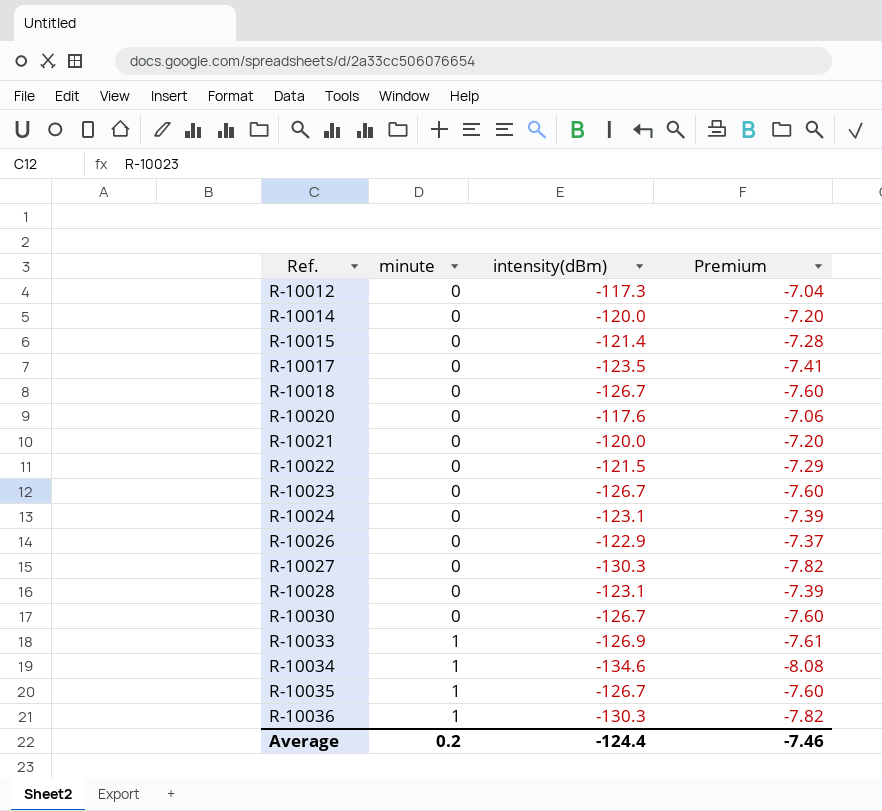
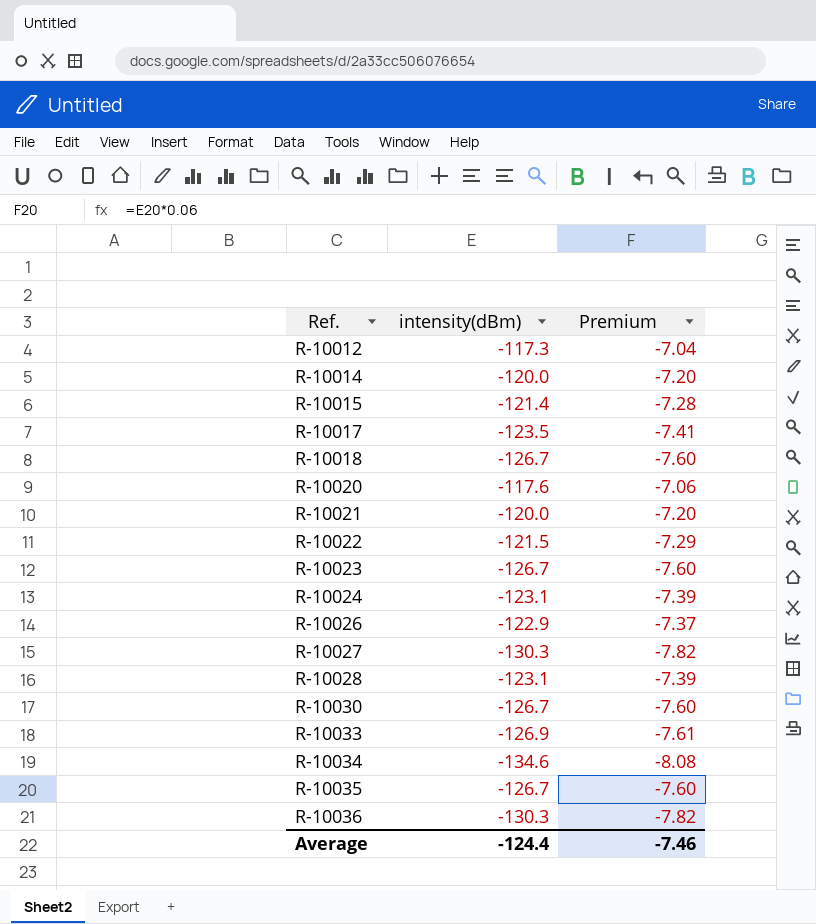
column minute | position: 2 -> none

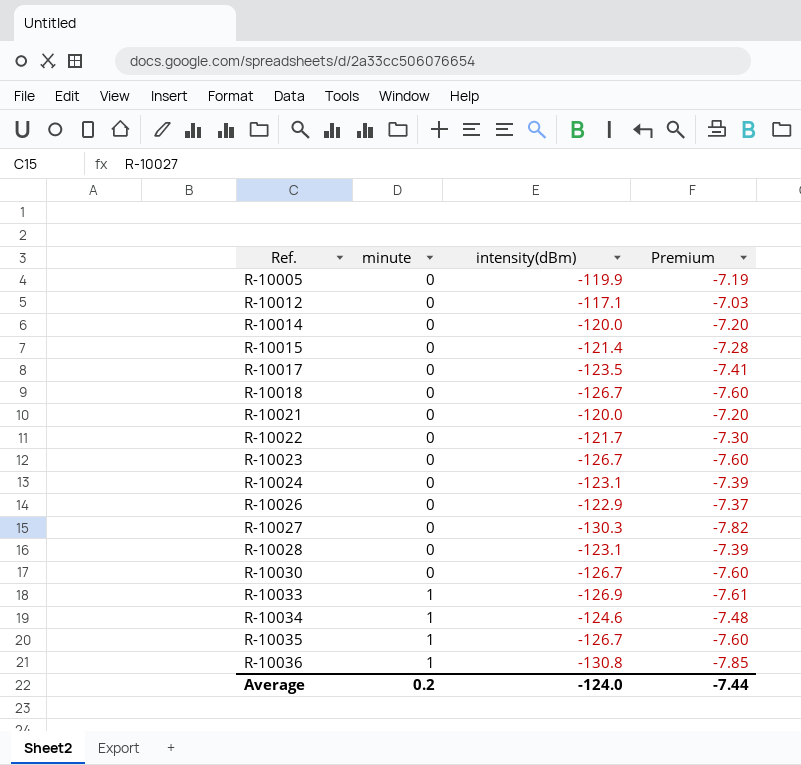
column minute | position: none -> 2
row R-10020: -117.6 | -7.06 -> none
row R-10005: none -> 0 | -119.9 | -7.19
R-10012 | intensity(dBm): -117.3 -> -117.1
R-10012 | Premium: -7.04 -> -7.03
R-10022 | intensity(dBm): -121.5 -> -121.7
R-10022 | Premium: -7.29 -> -7.30
R-10034 | intensity(dBm): -134.6 -> -124.6
R-10034 | Premium: -8.08 -> -7.48
R-10036 | intensity(dBm): -130.3 -> -130.8
R-10036 | Premium: -7.82 -> -7.85
Average | intensity(dBm): -124.4 -> -124.0
Average | Premium: -7.46 -> -7.44

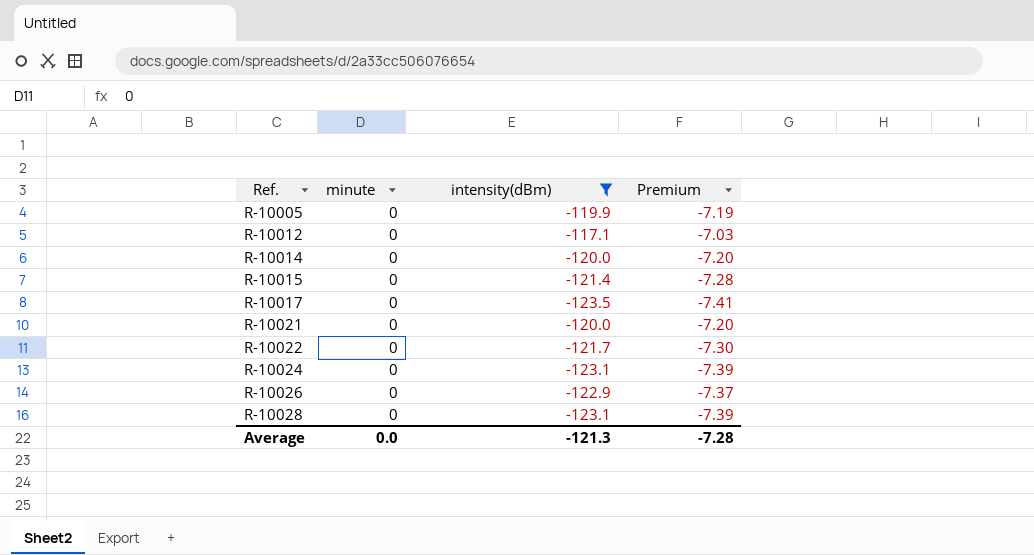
filter: none -> intensity(dBm) >= -123.5
Average | minute: 0.2 -> 0.0
Average | intensity(dBm): -124.0 -> -121.3
Average | Premium: -7.44 -> -7.28

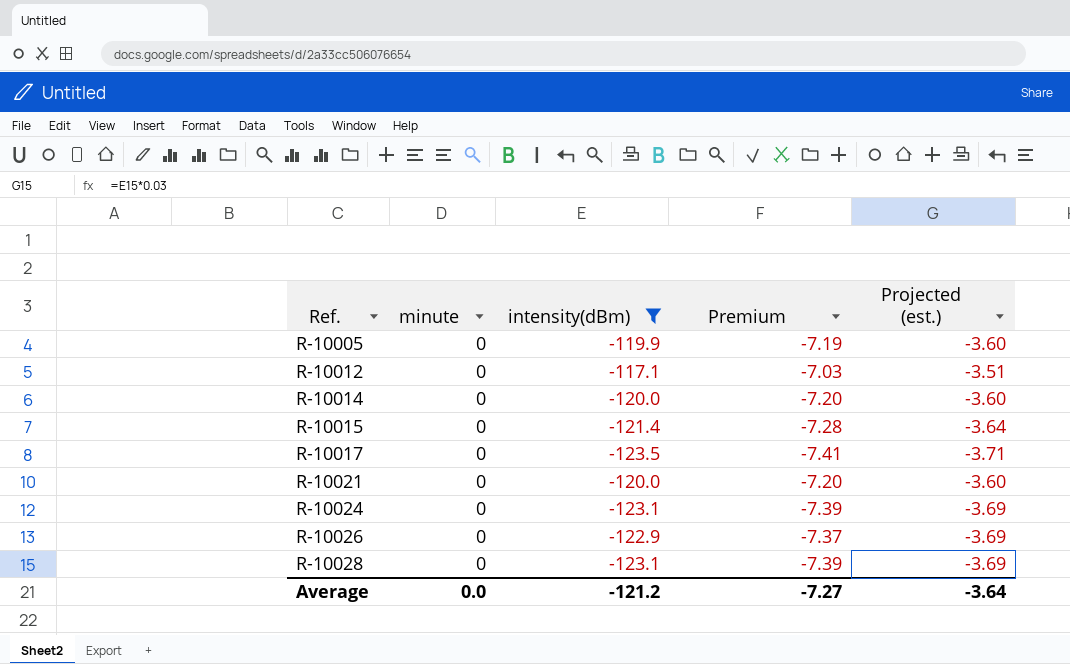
column Projected (est.) | formula: none -> [intensity(dBm)] * 0.03
row R-10022: 0 | -121.7 | -7.30 -> none
Average | intensity(dBm): -121.3 -> -121.2
Average | Premium: -7.28 -> -7.27

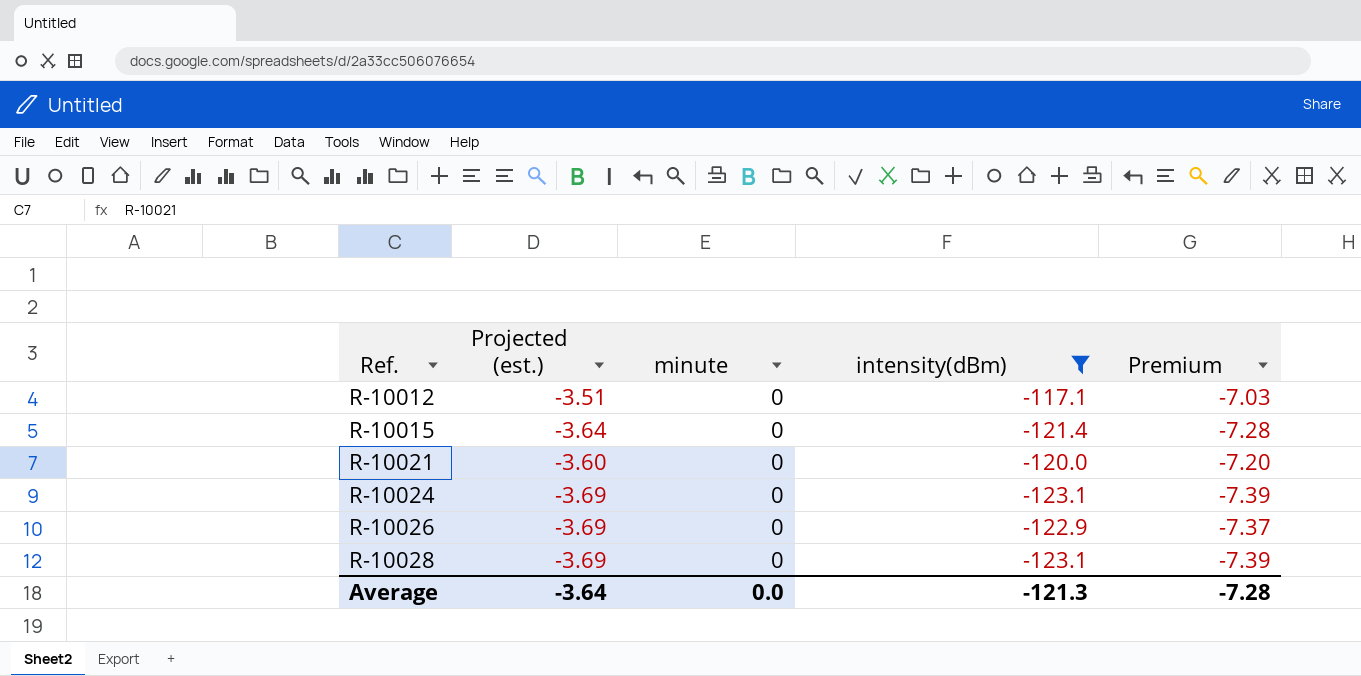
column Projected (est.) | position: 5 -> 2
row R-10005: 0 | -119.9 | -7.19 | -3.60 -> none
row R-10014: 0 | -120.0 | -7.20 | -3.60 -> none
row R-10017: 0 | -123.5 | -7.41 | -3.71 -> none
Average | intensity(dBm): -121.2 -> -121.3
Average | Premium: -7.27 -> -7.28

